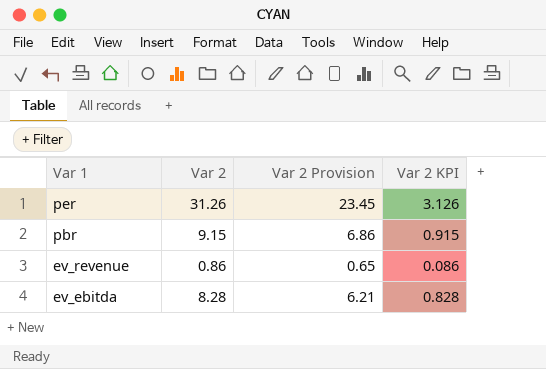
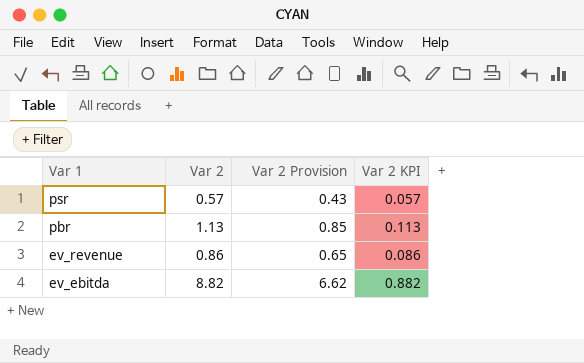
row per: 31.26 | 23.45 | 3.126 -> none
row psr: none -> 0.57 | 0.43 | 0.057
pbr | Var 2: 9.15 -> 1.13
pbr | Var 2 Provision: 6.86 -> 0.85
pbr | Var 2 KPI: 0.915 -> 0.113
ev_ebitda | Var 2: 8.28 -> 8.82
ev_ebitda | Var 2 Provision: 6.21 -> 6.62
ev_ebitda | Var 2 KPI: 0.828 -> 0.882

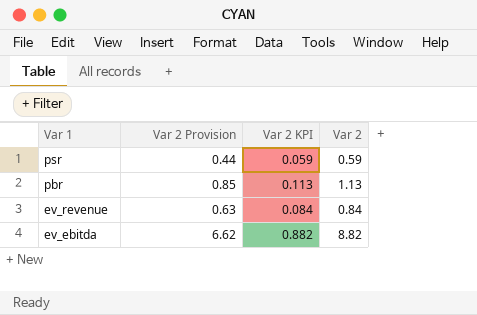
column Var 2 | position: 2 -> 4
psr | Var 2 Provision: 0.43 -> 0.44
psr | Var 2 KPI: 0.057 -> 0.059
psr | Var 2: 0.57 -> 0.59
ev_revenue | Var 2 Provision: 0.65 -> 0.63
ev_revenue | Var 2 KPI: 0.086 -> 0.084
ev_revenue | Var 2: 0.86 -> 0.84

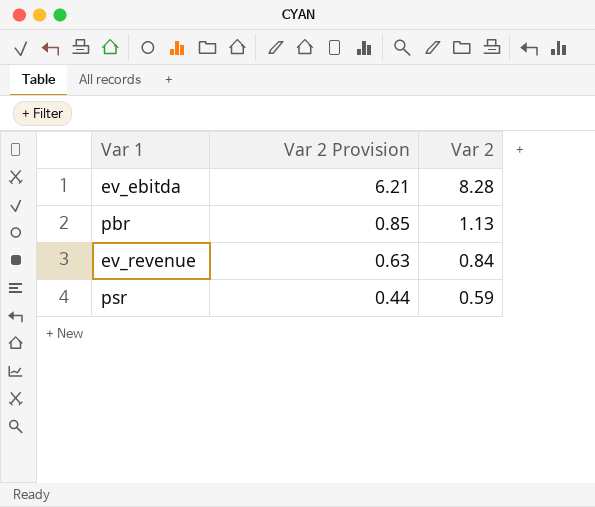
row order: Var 1 descending -> Var 2 Provision descending
column Var 2 KPI | formula: [Var 2] * 0.1 -> none
ev_ebitda | Var 2 Provision: 6.62 -> 6.21
ev_ebitda | Var 2: 8.82 -> 8.28

